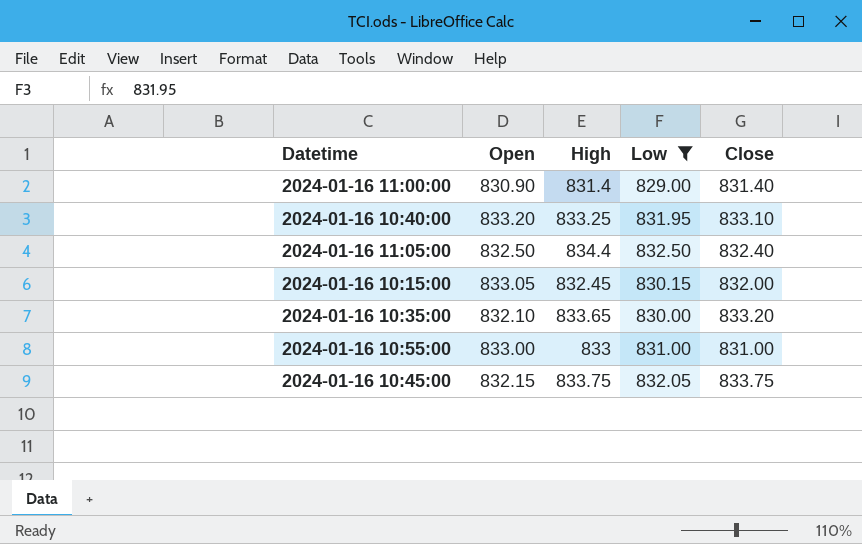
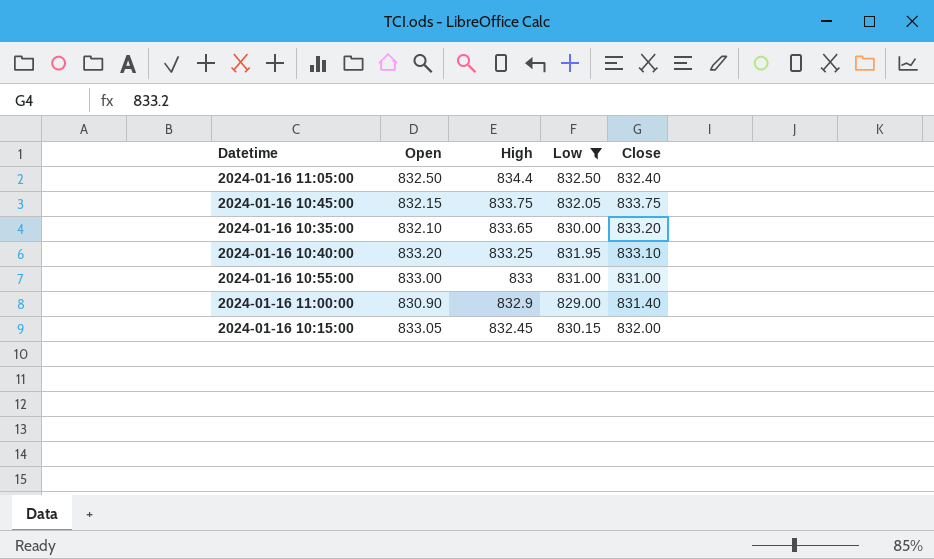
row order: none -> High descending
2024-01-16 11:00:00 | High: 831.4 -> 832.9

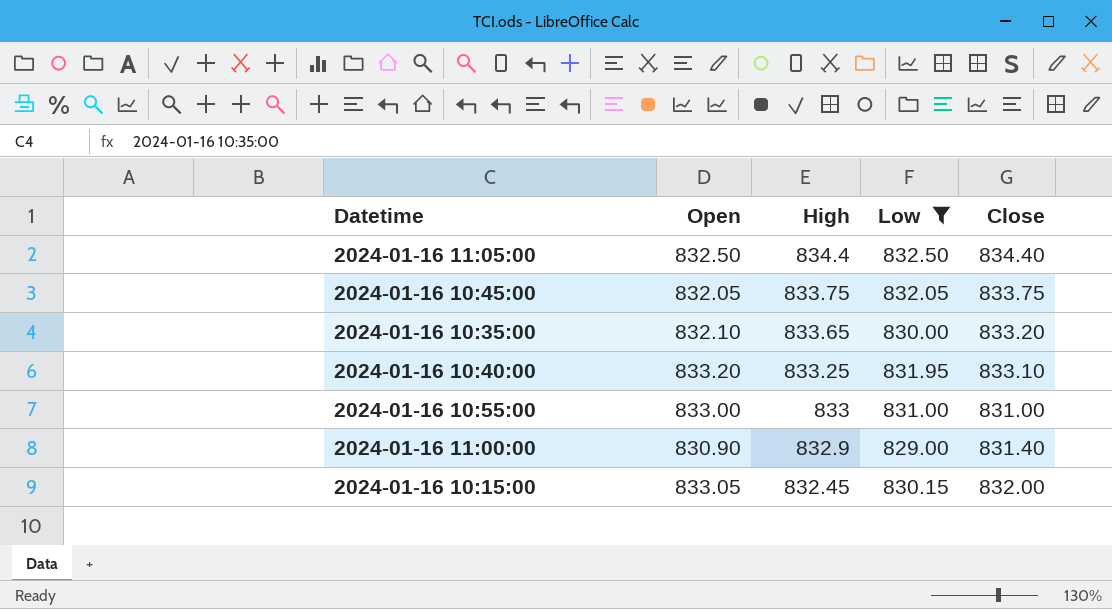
2024-01-16 11:05:00 | Close: 832.40 -> 834.40
2024-01-16 10:45:00 | Open: 832.15 -> 832.05

